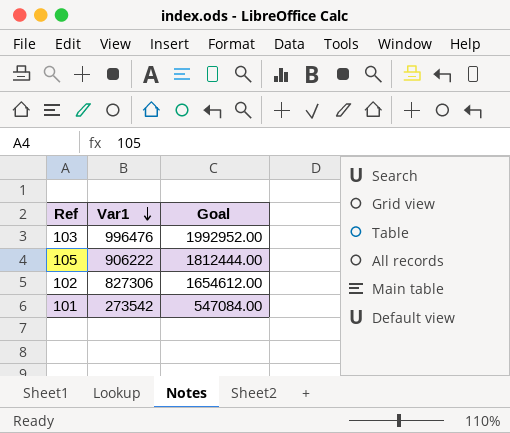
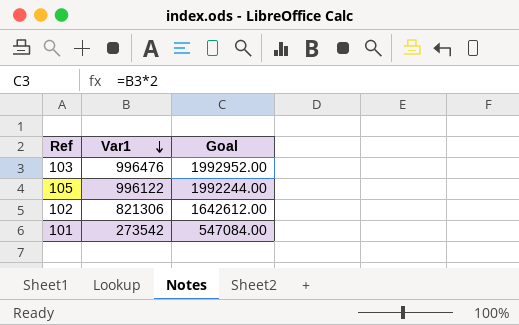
105 | Var1: 906222 -> 996122
105 | Goal: 1812444.00 -> 1992244.00
102 | Var1: 827306 -> 821306
102 | Goal: 1654612.00 -> 1642612.00

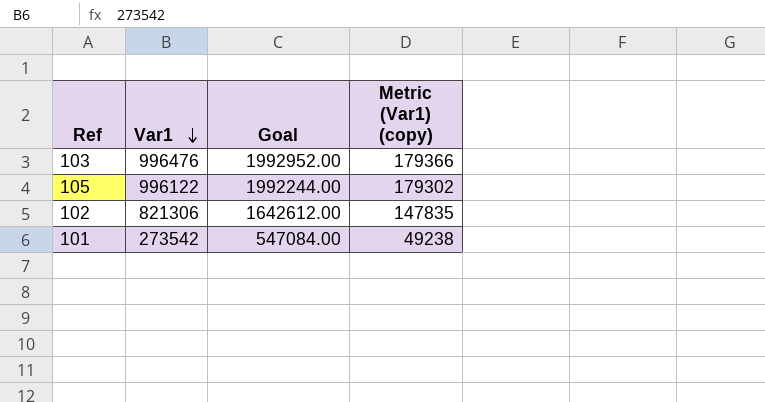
column Metric (Var1) (copy) | formula: none -> [Var1] * 0.18

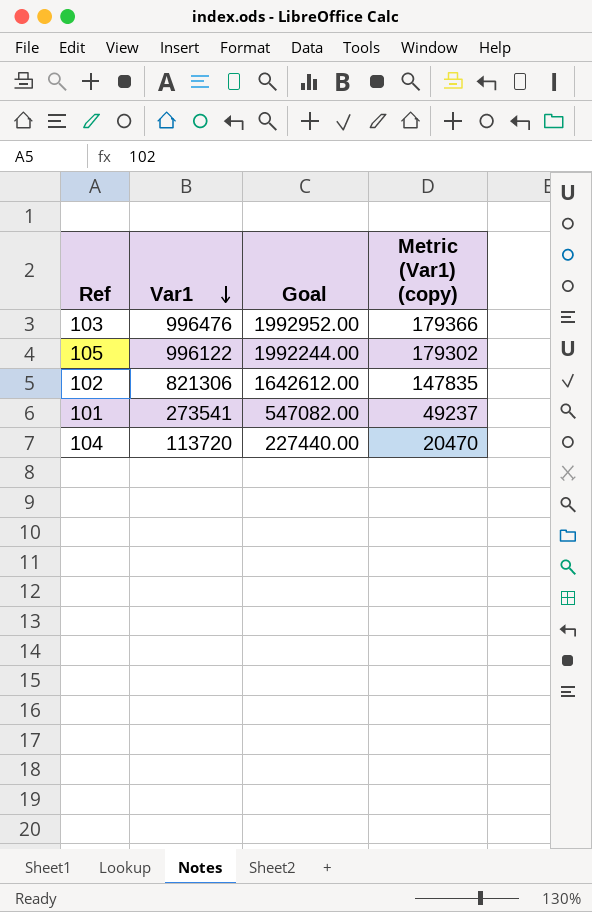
101 | Var1: 273542 -> 273541
101 | Goal: 547084.00 -> 547082.00
101 | Metric (Var1) (copy): 49238 -> 49237
row 104: none -> 113720 | 227440.00 | 20470

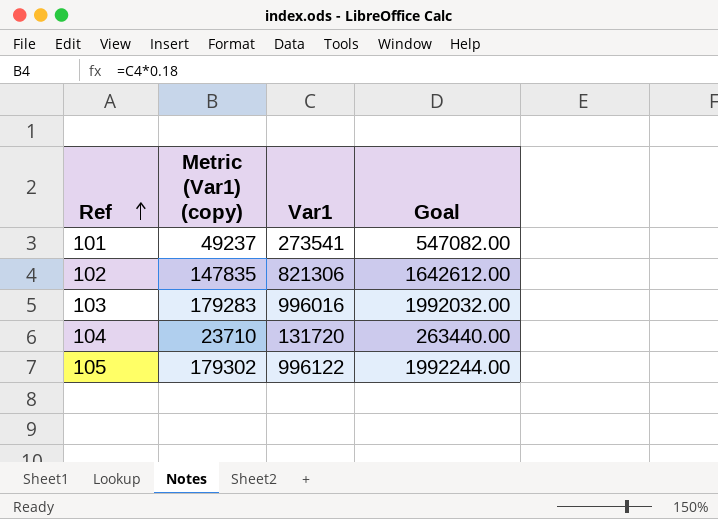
row order: Var1 descending -> Ref ascending
column Metric (Var1) (copy) | position: 4 -> 2
103 | Metric (Var1) (copy): 179366 -> 179283
103 | Var1: 996476 -> 996016
103 | Goal: 1992952.00 -> 1992032.00
104 | Metric (Var1) (copy): 20470 -> 23710
104 | Var1: 113720 -> 131720
104 | Goal: 227440.00 -> 263440.00

